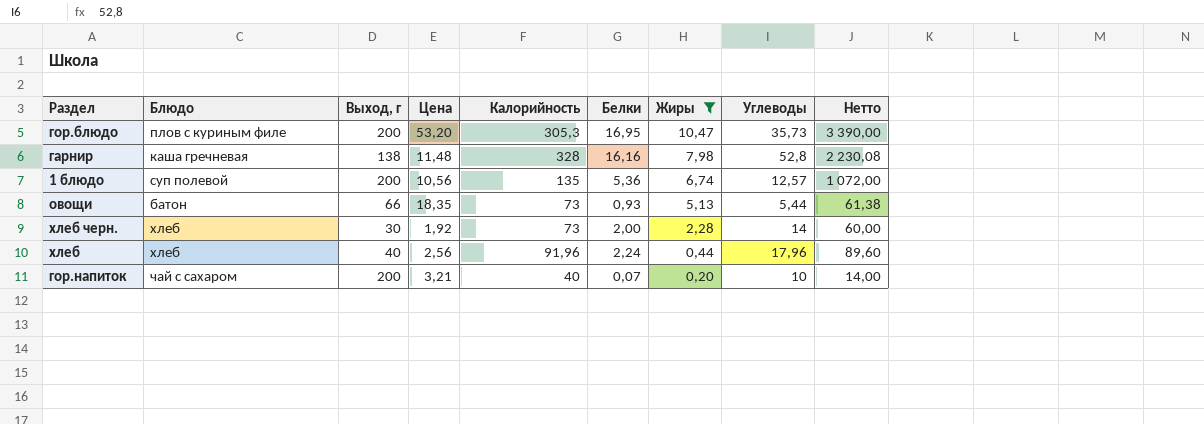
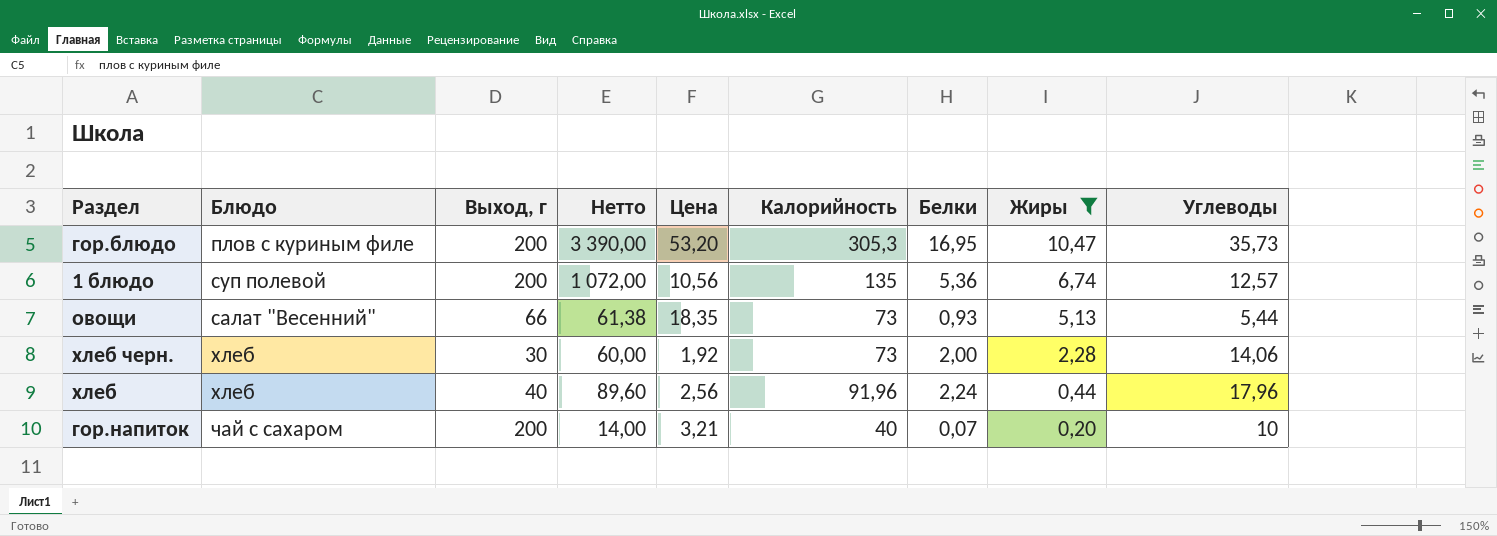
column Нетто | position: 9 -> 4
row гарнир: каша гречневая | 138 | 11,48 | 328 | 16,16 | 7,98 | 52,8 | 2 230,08 -> none
овощи | Блюдо: батон -> салат "Весенний"
хлеб черн. | Углеводы: 14 -> 14,06

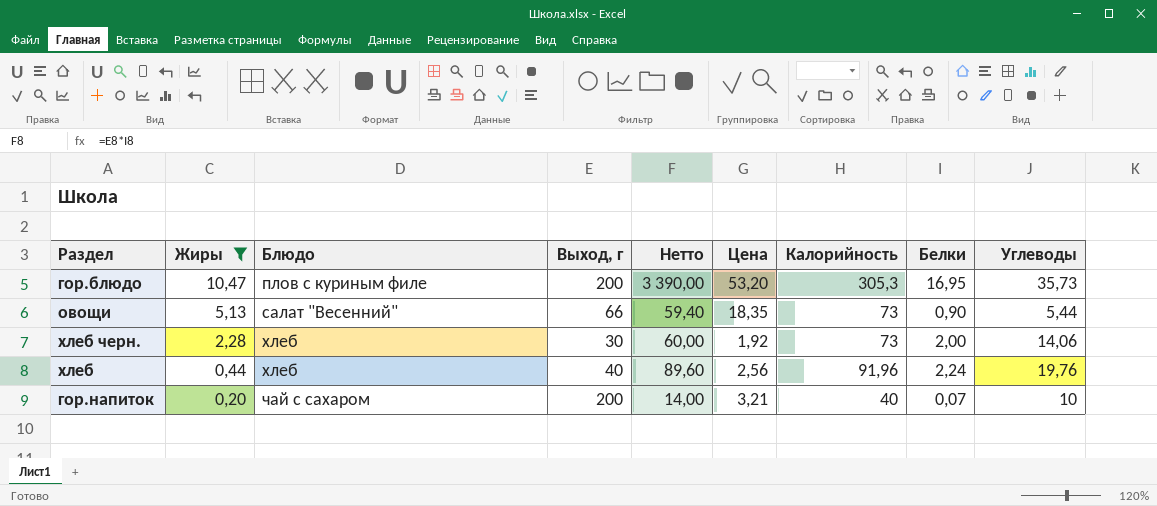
column Жиры | position: 8 -> 2
row 1 блюдо: суп полевой | 200 | 1 072,00 | 10,56 | 135 | 5,36 | 6,74 | 12,57 -> none
овощи | Нетто: 61,38 -> 59,40
овощи | Белки: 0,93 -> 0,90
хлеб | Углеводы: 17,96 -> 19,76

